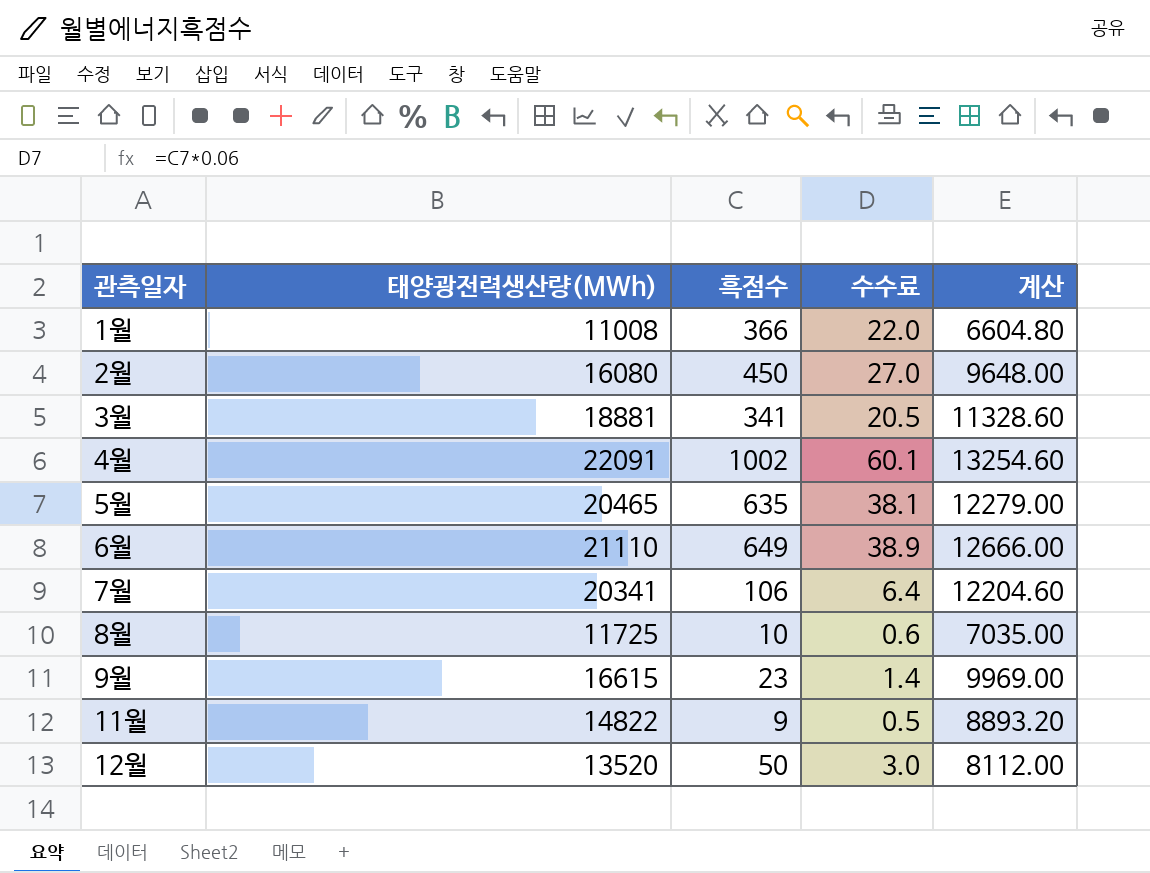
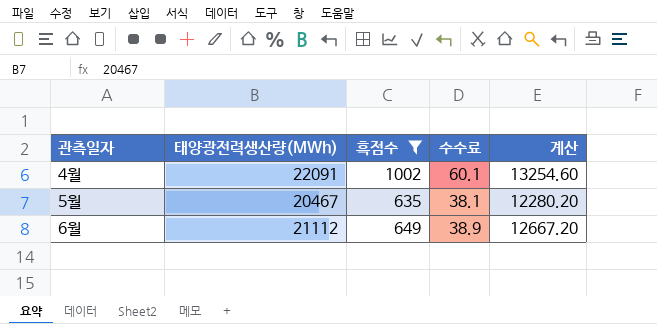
filter: none -> 흑점수 >= 635
5월 | 태양광전력생산량(MWh): 20465 -> 20467
5월 | 계산: 12279.00 -> 12280.20
6월 | 태양광전력생산량(MWh): 21110 -> 21112
6월 | 계산: 12666.00 -> 12667.20

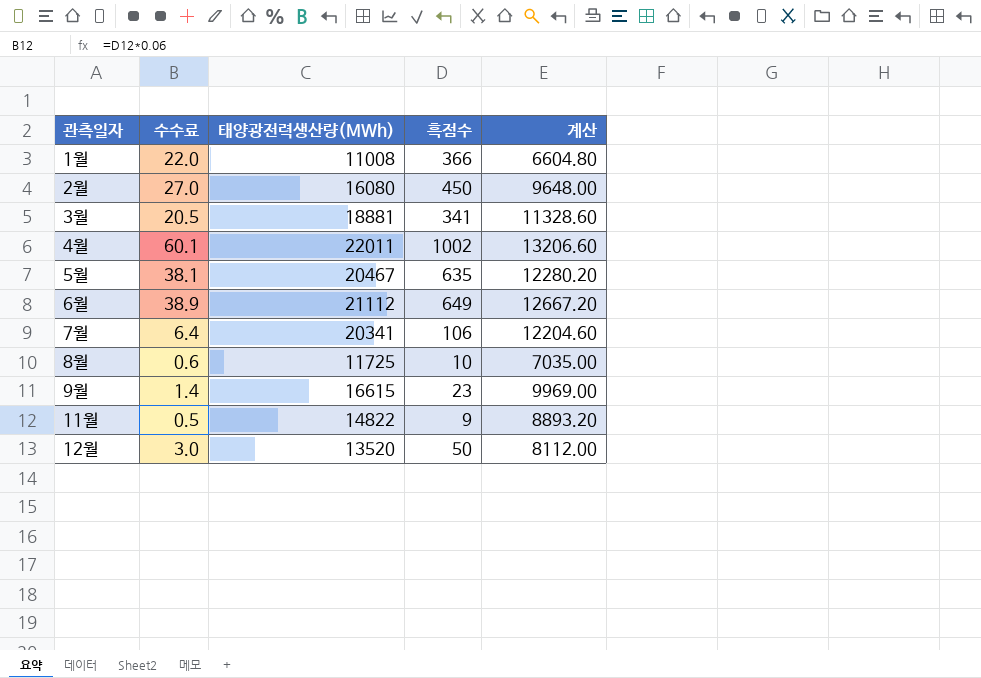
filter: 흑점수 >= 635 -> none
column 수수료 | position: 4 -> 2
4월 | 태양광전력생산량(MWh): 22091 -> 22011
4월 | 계산: 13254.60 -> 13206.60

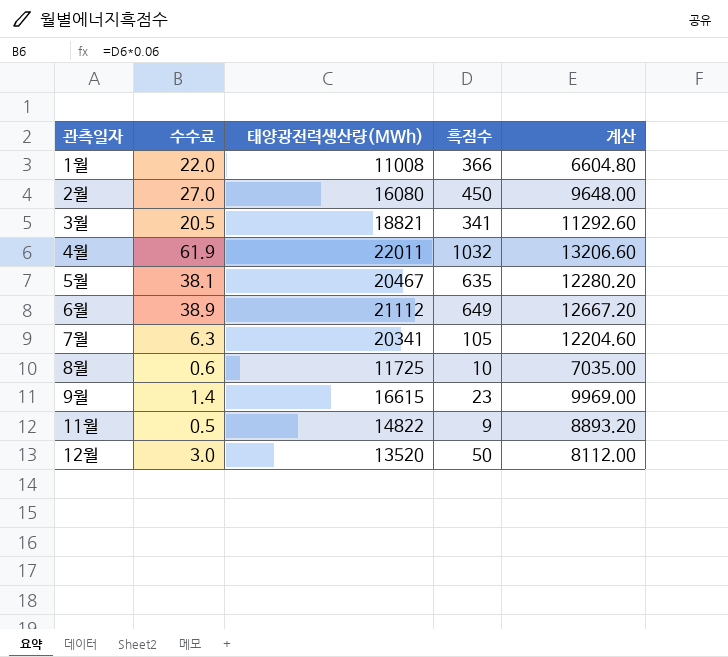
3월 | 태양광전력생산량(MWh): 18881 -> 18821
3월 | 계산: 11328.60 -> 11292.60
4월 | 수수료: 60.1 -> 61.9
4월 | 흑점수: 1002 -> 1032
7월 | 수수료: 6.4 -> 6.3
7월 | 흑점수: 106 -> 105

